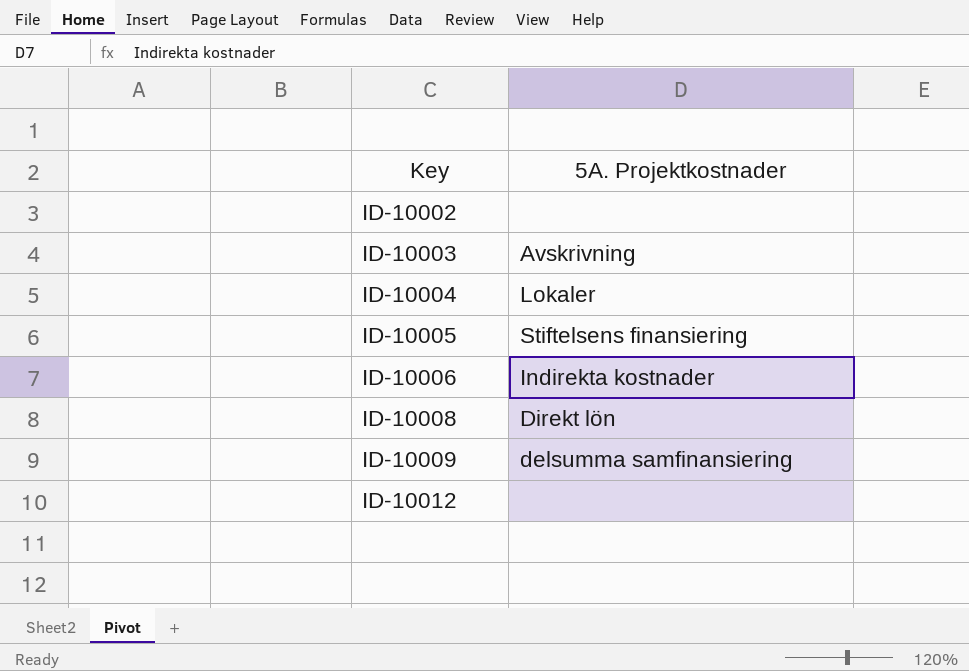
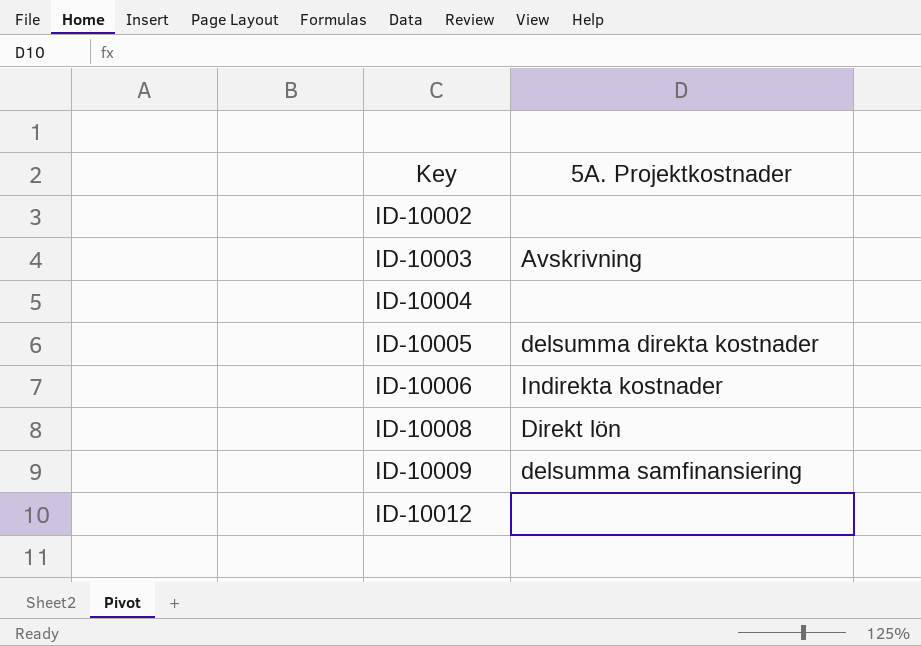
ID-10004 | 5A. Projektkostnader: Lokaler -> none
ID-10005 | 5A. Projektkostnader: Stiftelsens finansiering -> delsumma direkta kostnader

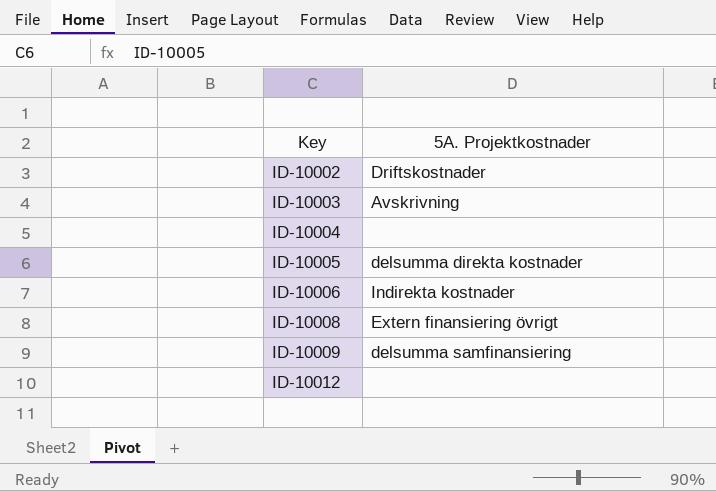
ID-10002 | 5A. Projektkostnader: none -> Driftskostnader
ID-10008 | 5A. Projektkostnader: Direkt lön -> Extern finansiering övrigt

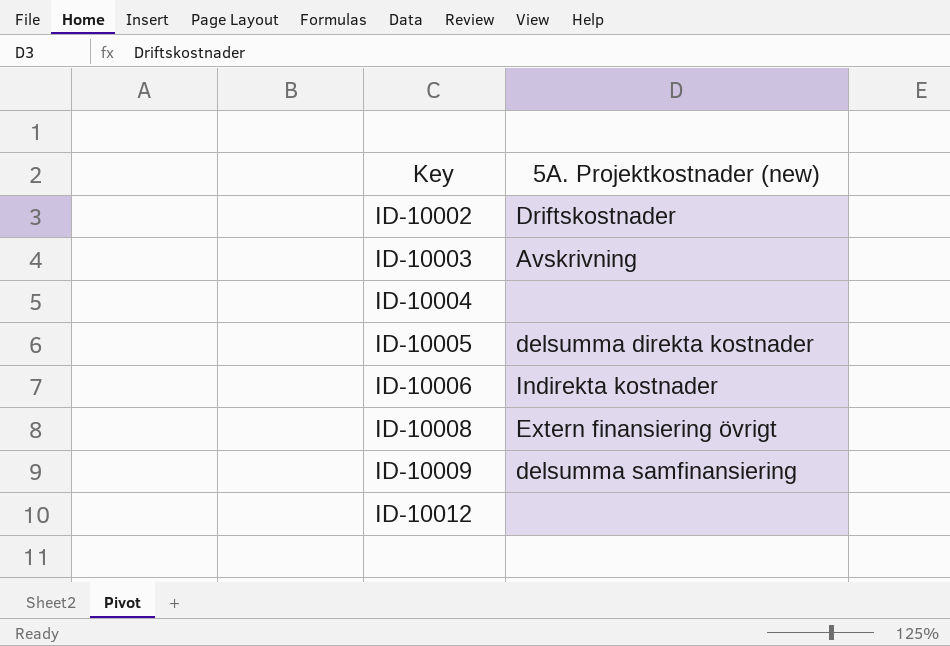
column name: 5A. Projektkostnader -> 5A. Projektkostnader (new)

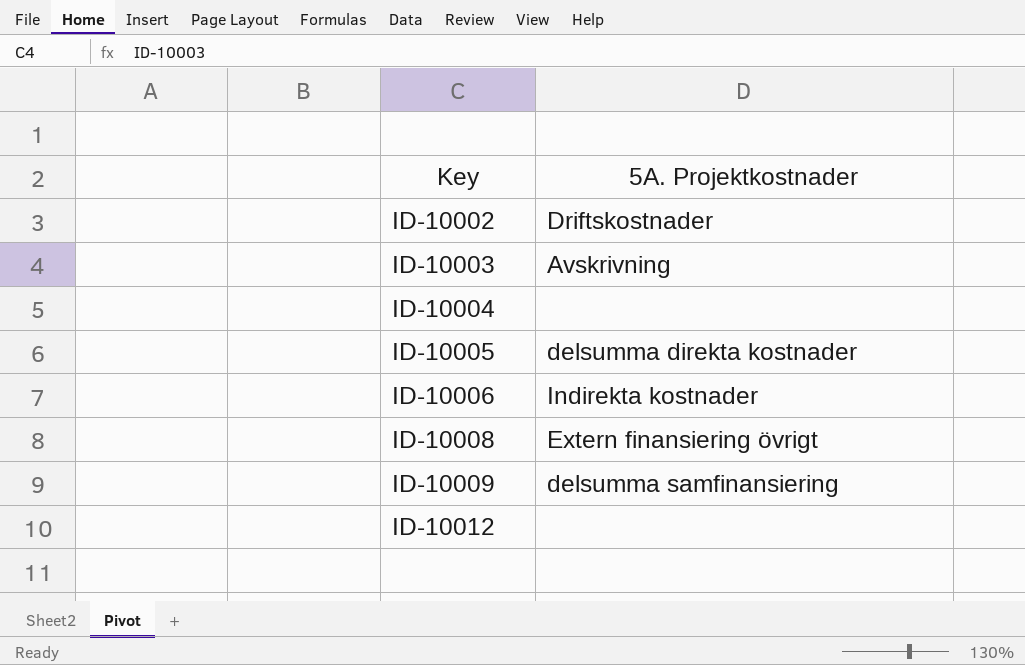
column name: 5A. Projektkostnader (new) -> 5A. Projektkostnader

